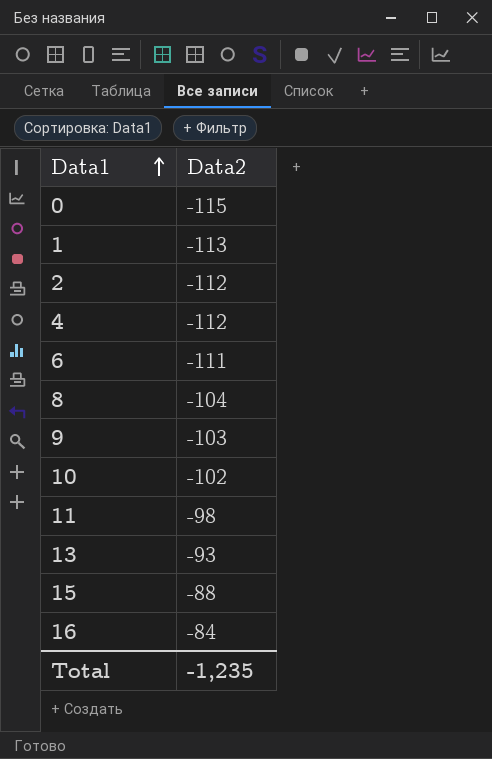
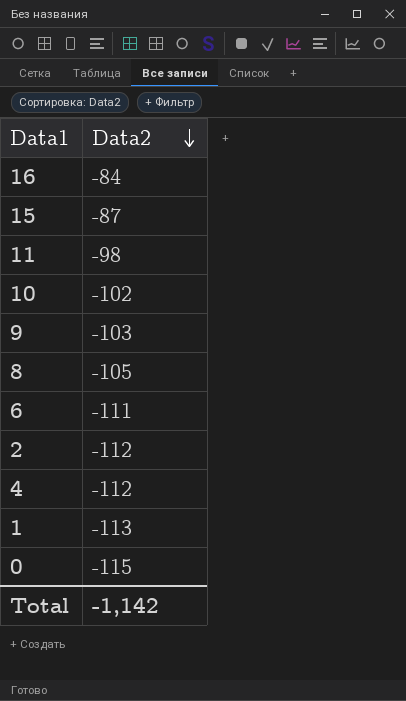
row order: Data1 ascending -> Data2 descending
row 13: -93 -> none
15 | Data2: -88 -> -87
8 | Data2: -104 -> -105
Total | Data2: -1,235 -> -1,142

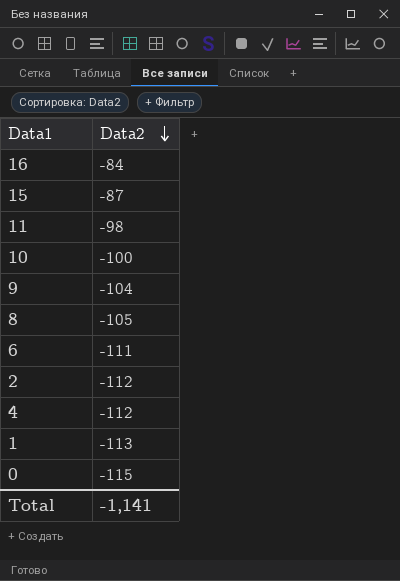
10 | Data2: -102 -> -100
9 | Data2: -103 -> -104
Total | Data2: -1,142 -> -1,141

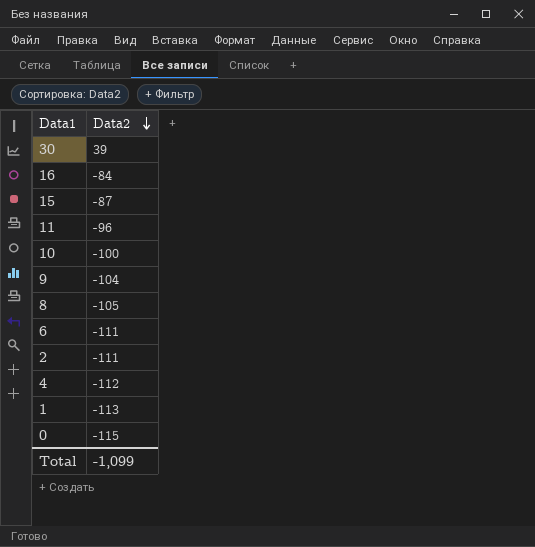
row 30: none -> 39
11 | Data2: -98 -> -96
2 | Data2: -112 -> -111
Total | Data2: -1,141 -> -1,099

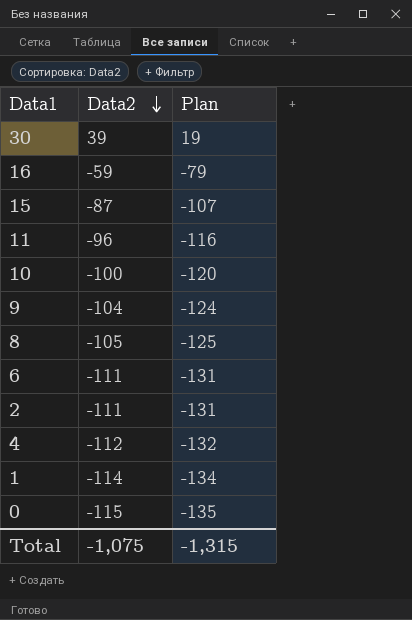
column Plan | formula: none -> [Data2] - 20
16 | Data2: -84 -> -59
1 | Data2: -113 -> -114
Total | Data2: -1,099 -> -1,075

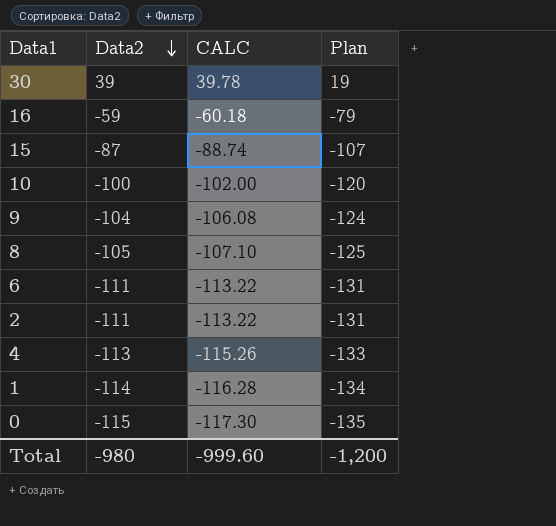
column CALC | formula: none -> [Data2] * 1.02
row 11: -96 | -116 -> none
4 | Data2: -112 -> -113
4 | Plan: -132 -> -133
Total | Data2: -1,075 -> -980
Total | Plan: -1,315 -> -1,200

